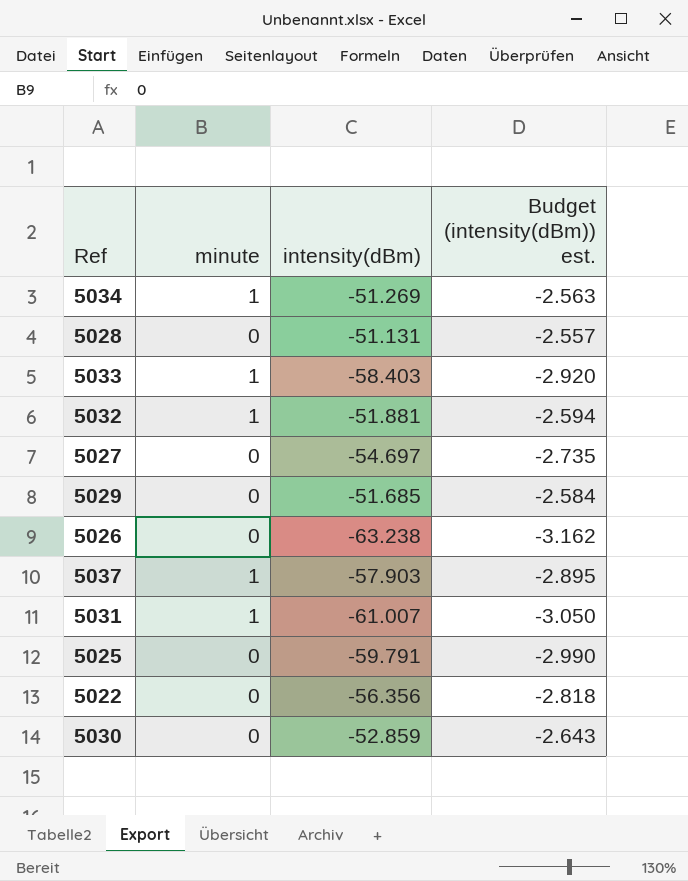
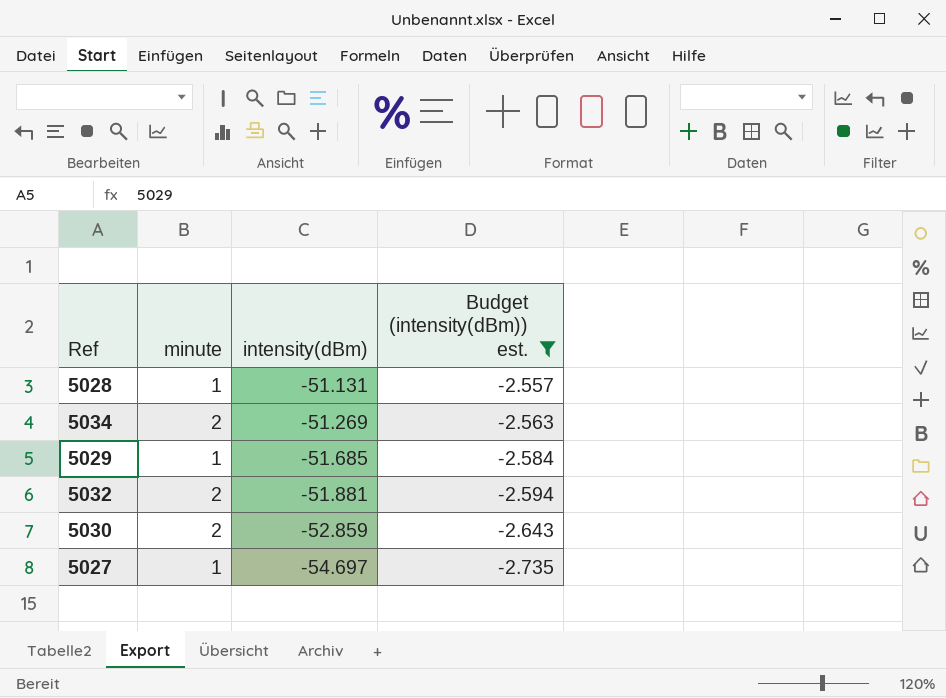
filter: none -> Budget (intensity(dBm)) est. >= -2.735
row order: none -> intensity(dBm) descending
5028 | minute: 0 -> 1
5034 | minute: 1 -> 2
5029 | minute: 0 -> 1
5032 | minute: 1 -> 2
5030 | minute: 0 -> 2
5027 | minute: 0 -> 1

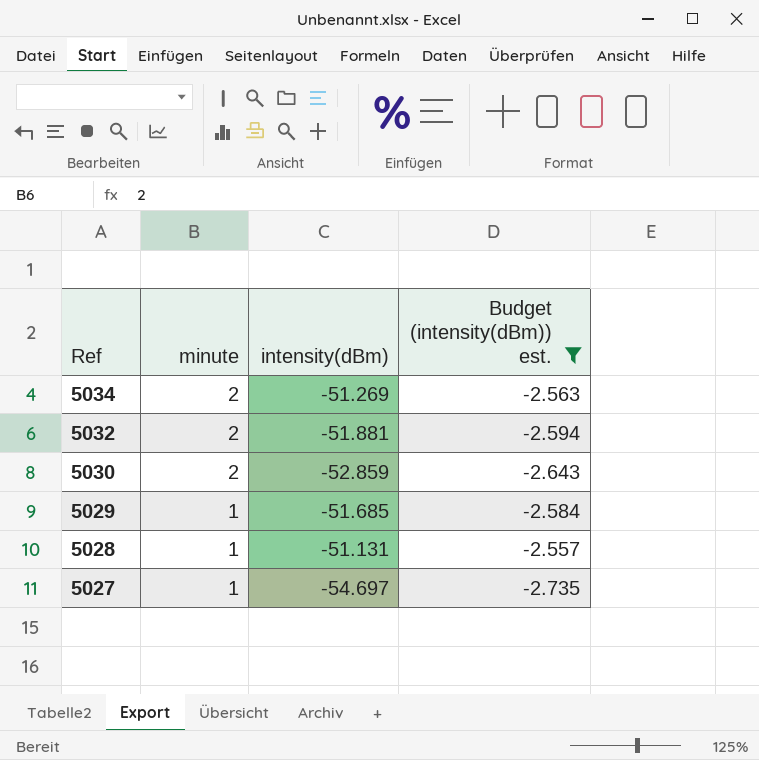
row order: intensity(dBm) descending -> Ref descending

